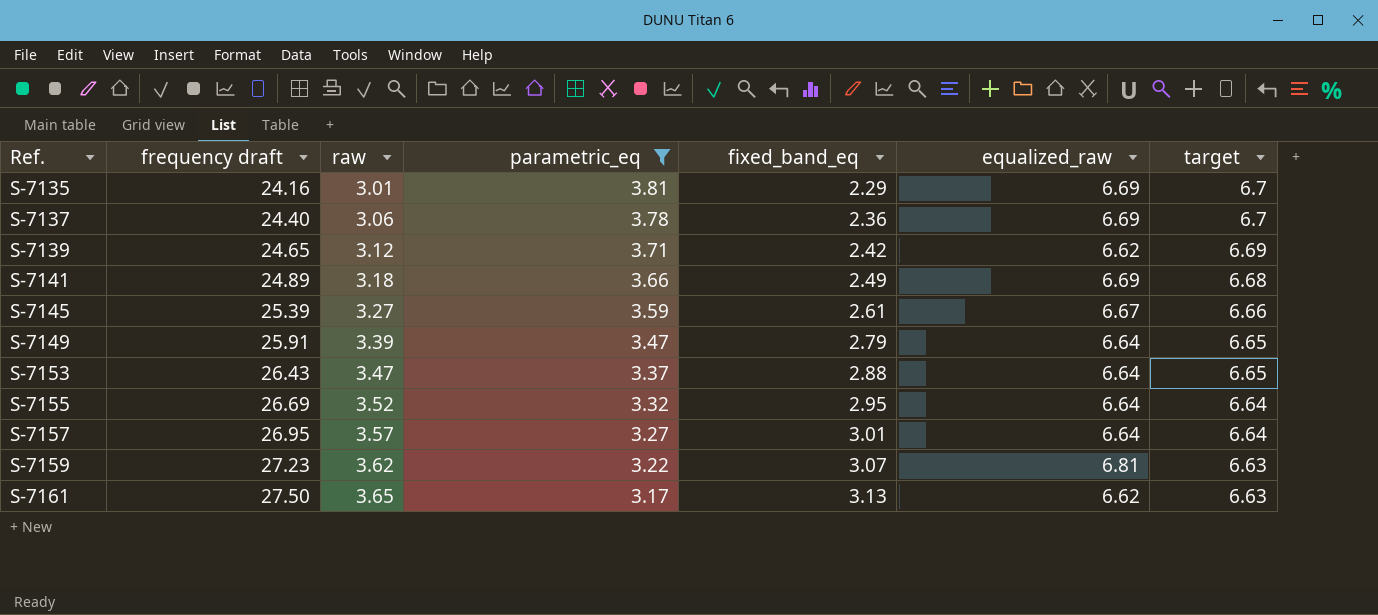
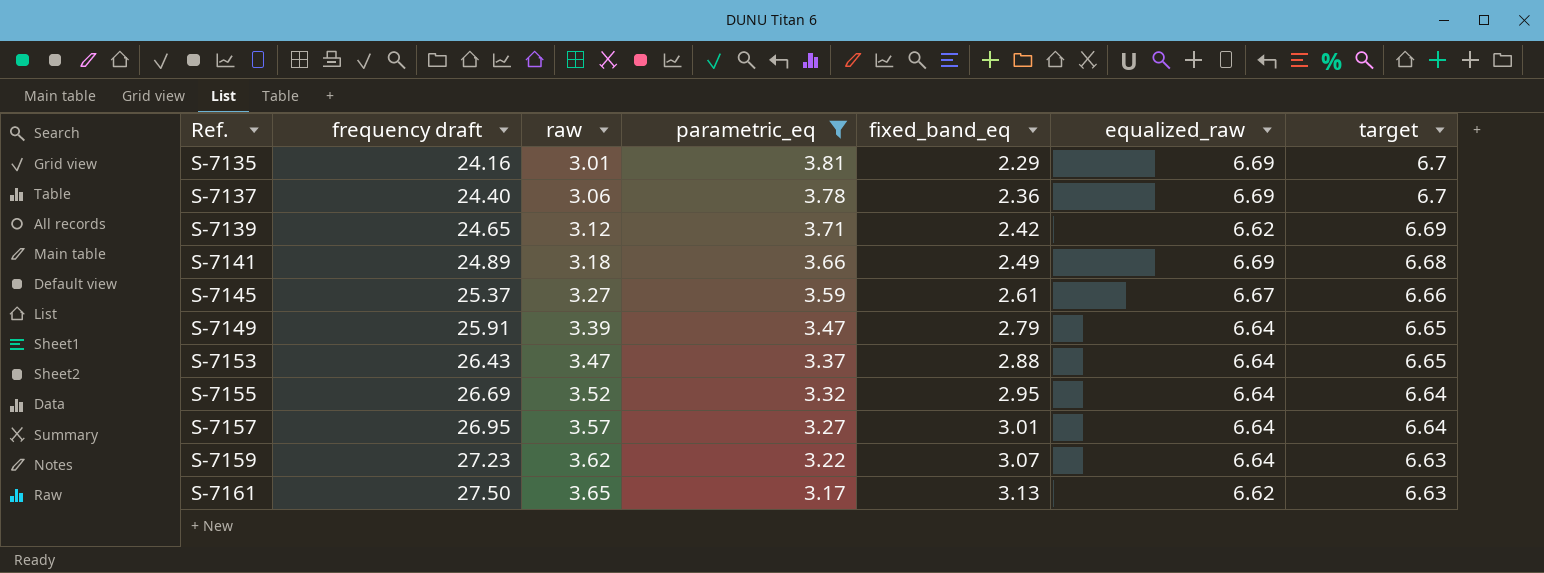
S-7145 | frequency draft: 25.39 -> 25.37
S-7159 | equalized_raw: 6.81 -> 6.64

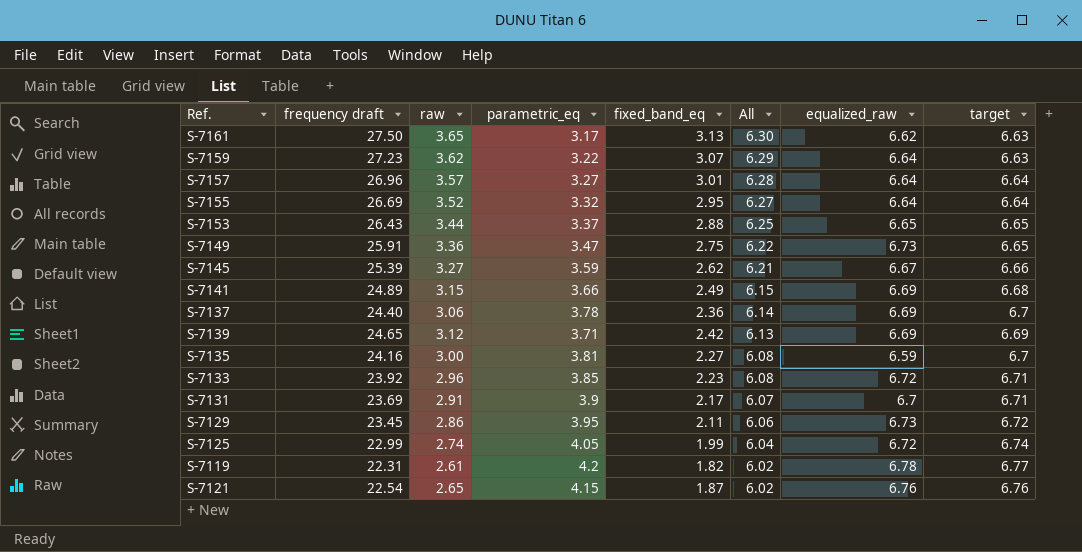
filter: parametric_eq <= 3.81 -> none
row order: Ref. ascending -> All descending
column All | formula: none -> [parametric_eq] + [fixed_band_eq]
S-7157 | frequency draft: 26.95 -> 26.96
S-7153 | raw: 3.47 -> 3.44
S-7153 | equalized_raw: 6.64 -> 6.65
S-7149 | raw: 3.39 -> 3.36
S-7149 | fixed_band_eq: 2.79 -> 2.75
S-7149 | equalized_raw: 6.64 -> 6.73
S-7145 | frequency draft: 25.37 -> 25.39
S-7145 | fixed_band_eq: 2.61 -> 2.62
S-7141 | raw: 3.18 -> 3.15
S-7139 | equalized_raw: 6.62 -> 6.69
S-7135 | raw: 3.01 -> 3.00
S-7135 | fixed_band_eq: 2.29 -> 2.27
S-7135 | equalized_raw: 6.69 -> 6.59

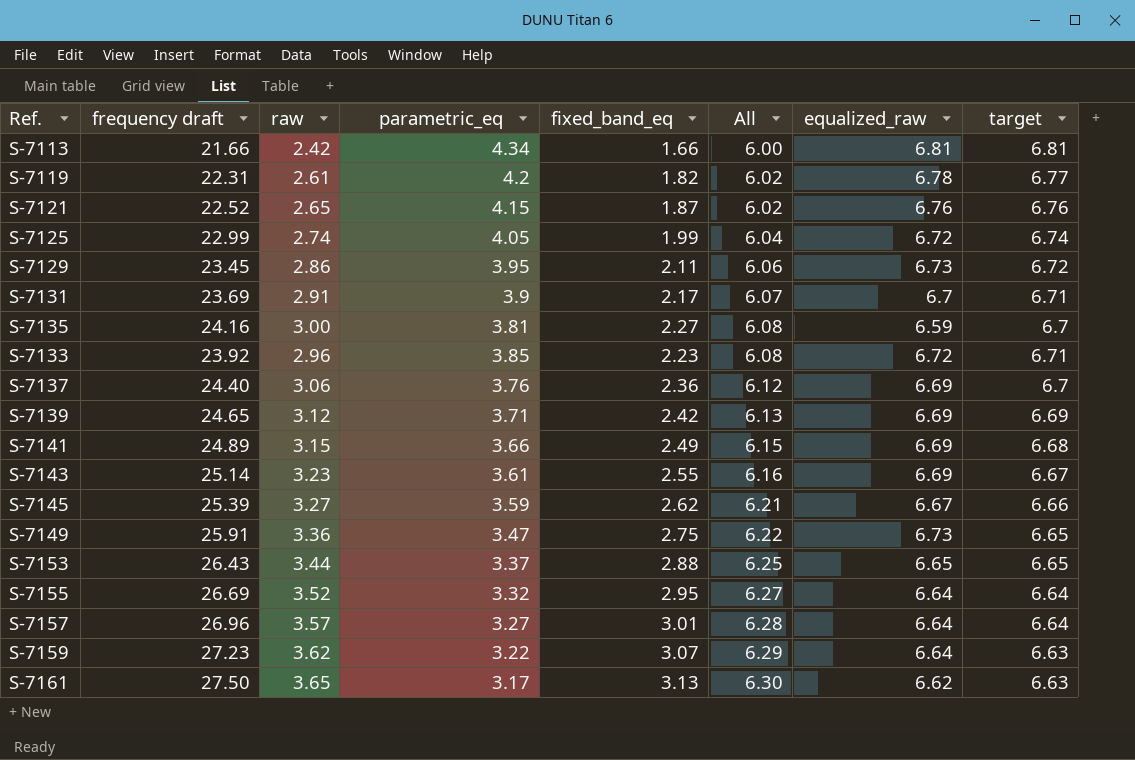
row order: All descending -> All ascending
row S-7113: none -> 21.66 | 2.42 | 4.34 | 1.66 | 6.00 | 6.81 | 6.81
S-7121 | frequency draft: 22.54 -> 22.52
S-7137 | parametric_eq: 3.78 -> 3.76
S-7137 | All: 6.14 -> 6.12
row S-7143: none -> 25.14 | 3.23 | 3.61 | 2.55 | 6.16 | 6.69 | 6.67

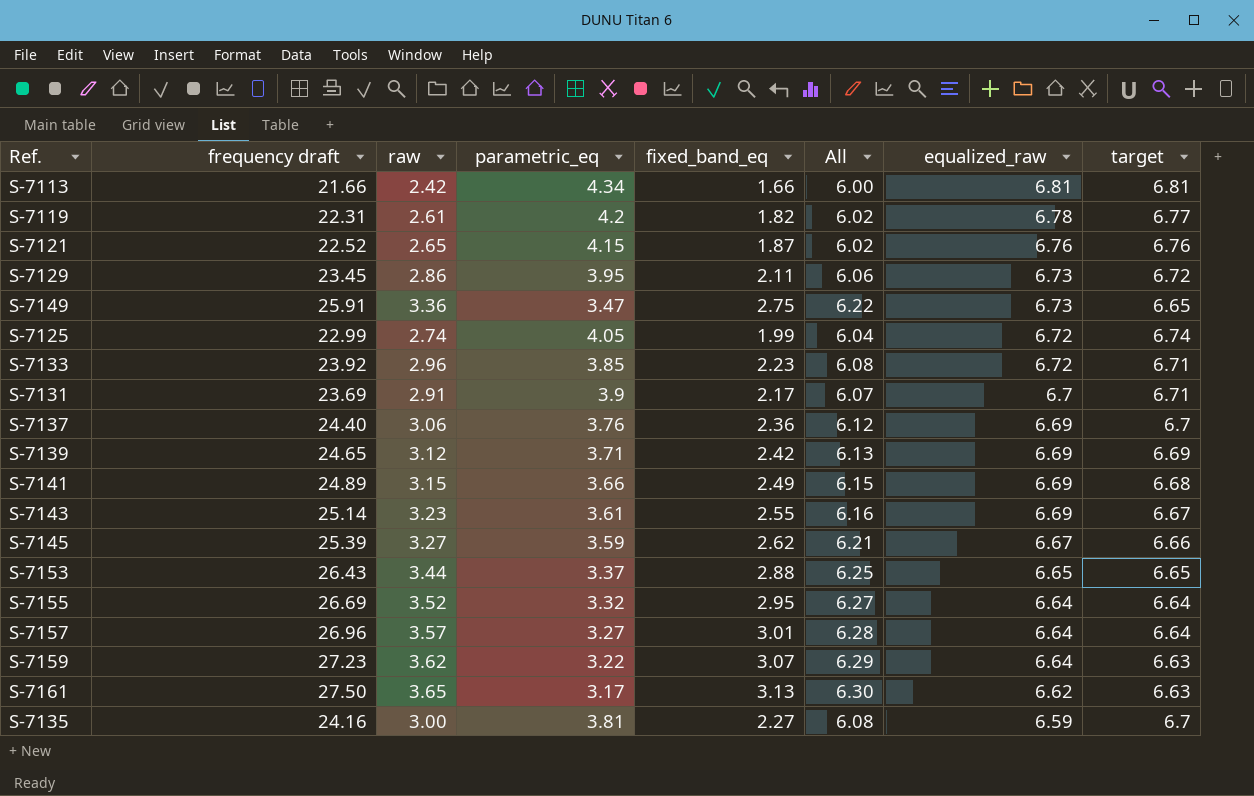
row order: All ascending -> equalized_raw descending

